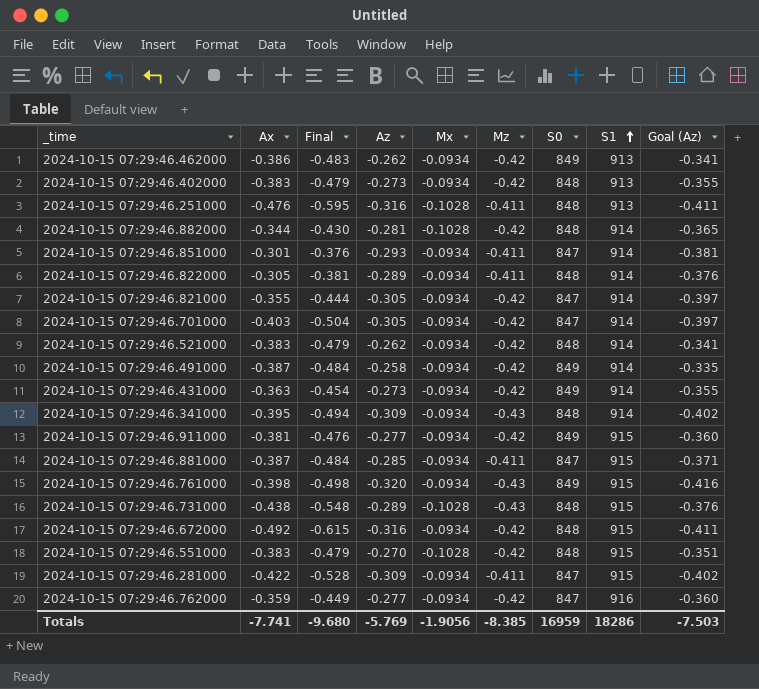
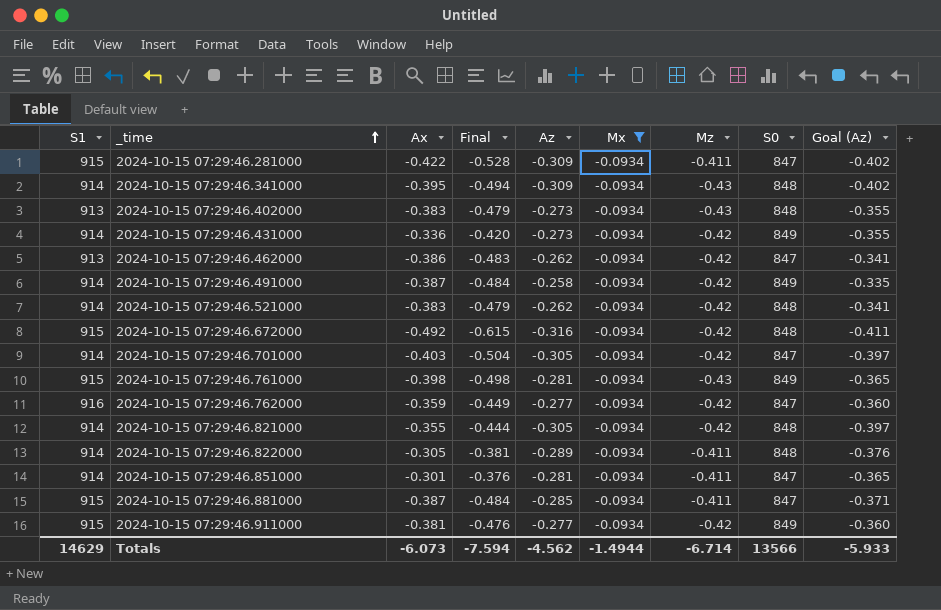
filter: none -> Mx = -0.0934
row order: S1 ascending -> _time ascending
column S1 | position: 8 -> 1
2024-10-15 07:29:46.402000 | Mz: -0.42 -> -0.43
2024-10-15 07:29:46.431000 | Ax: -0.363 -> -0.336
2024-10-15 07:29:46.431000 | Final: -0.454 -> -0.420
2024-10-15 07:29:46.462000 | S0: 849 -> 847
2024-10-15 07:29:46.761000 | Az: -0.320 -> -0.281
2024-10-15 07:29:46.761000 | Goal (Az): -0.416 -> -0.365
2024-10-15 07:29:46.821000 | S0: 847 -> 848
2024-10-15 07:29:46.851000 | Az: -0.293 -> -0.281
2024-10-15 07:29:46.851000 | Goal (Az): -0.381 -> -0.365
Totals | S1: 18286 -> 14629
Totals | Ax: -7.741 -> -6.073
Totals | Final: -9.680 -> -7.594
Totals | Az: -5.769 -> -4.562
Totals | Mx: -1.9056 -> -1.4944
Totals | Mz: -8.385 -> -6.714
Totals | S0: 16959 -> 13566
Totals | Goal (Az): -7.503 -> -5.933

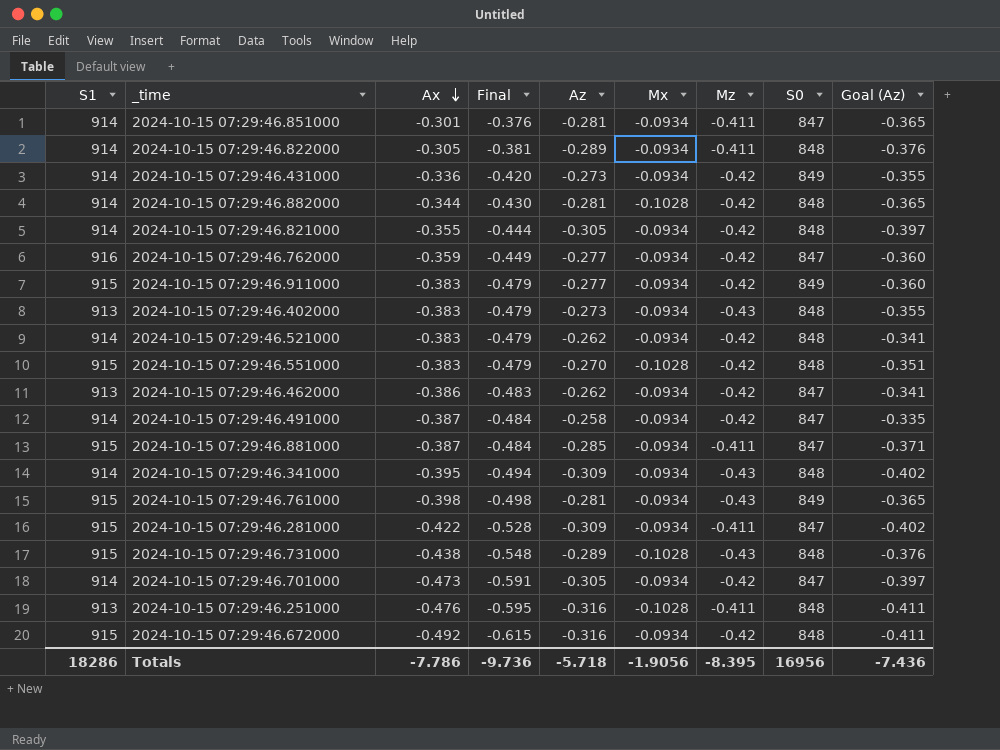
filter: Mx = -0.0934 -> none
row order: _time ascending -> Ax descending
2024-10-15 07:29:46.911000 | Ax: -0.381 -> -0.383
2024-10-15 07:29:46.911000 | Final: -0.476 -> -0.479
2024-10-15 07:29:46.491000 | S0: 849 -> 847
2024-10-15 07:29:46.701000 | Ax: -0.403 -> -0.473
2024-10-15 07:29:46.701000 | Final: -0.504 -> -0.591
Totals | S1: 14629 -> 18286
Totals | Ax: -6.073 -> -7.786
Totals | Final: -7.594 -> -9.736
Totals | Az: -4.562 -> -5.718
Totals | Mx: -1.4944 -> -1.9056
Totals | Mz: -6.714 -> -8.395
Totals | S0: 13566 -> 16956
Totals | Goal (Az): -5.933 -> -7.436

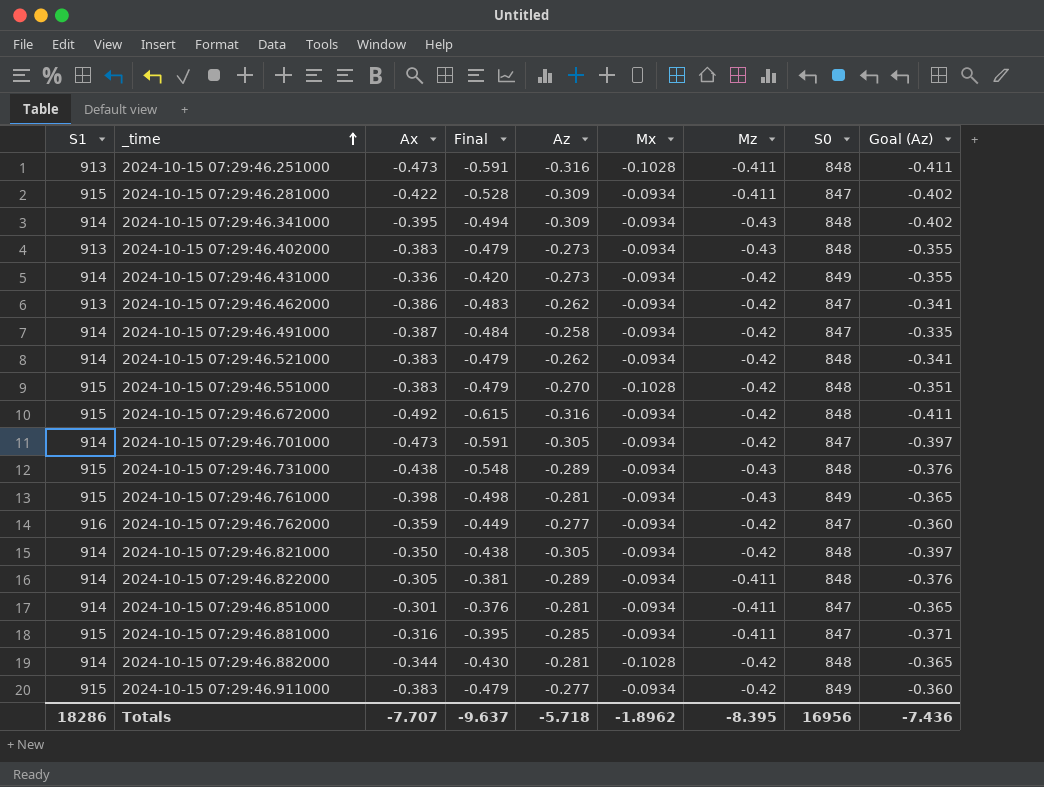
row order: Ax descending -> _time ascending
2024-10-15 07:29:46.251000 | Ax: -0.476 -> -0.473
2024-10-15 07:29:46.251000 | Final: -0.595 -> -0.591
2024-10-15 07:29:46.731000 | Mx: -0.1028 -> -0.0934
2024-10-15 07:29:46.821000 | Ax: -0.355 -> -0.350
2024-10-15 07:29:46.821000 | Final: -0.444 -> -0.438
2024-10-15 07:29:46.881000 | Ax: -0.387 -> -0.316
2024-10-15 07:29:46.881000 | Final: -0.484 -> -0.395
Totals | Ax: -7.786 -> -7.707
Totals | Final: -9.736 -> -9.637
Totals | Mx: -1.9056 -> -1.8962

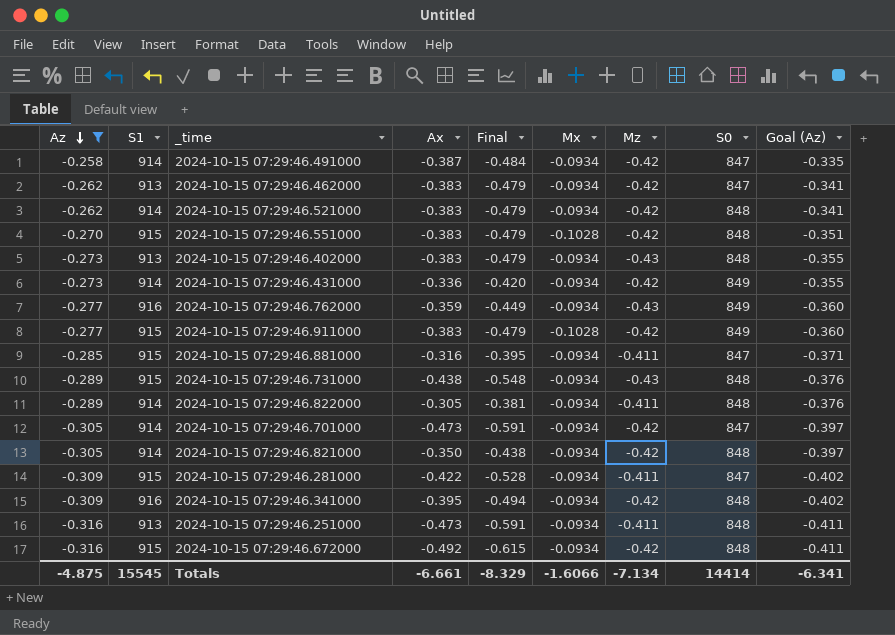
filter: none -> Az != -0.281
row order: _time ascending -> Az descending
column Az | position: 5 -> 1
2024-10-15 07:29:46.462000 | Ax: -0.386 -> -0.383
2024-10-15 07:29:46.462000 | Final: -0.483 -> -0.479
2024-10-15 07:29:46.762000 | Mz: -0.42 -> -0.43
2024-10-15 07:29:46.762000 | S0: 847 -> 849
2024-10-15 07:29:46.911000 | Mx: -0.0934 -> -0.1028
2024-10-15 07:29:46.341000 | S1: 914 -> 916
2024-10-15 07:29:46.341000 | Mz: -0.43 -> -0.42
2024-10-15 07:29:46.251000 | Mx: -0.1028 -> -0.0934
Totals | Az: -5.718 -> -4.875
Totals | S1: 18286 -> 15545
Totals | Ax: -7.707 -> -6.661
Totals | Final: -9.637 -> -8.329
Totals | Mx: -1.8962 -> -1.6066
Totals | Mz: -8.395 -> -7.134
Totals | S0: 16956 -> 14414
Totals | Goal (Az): -7.436 -> -6.341

